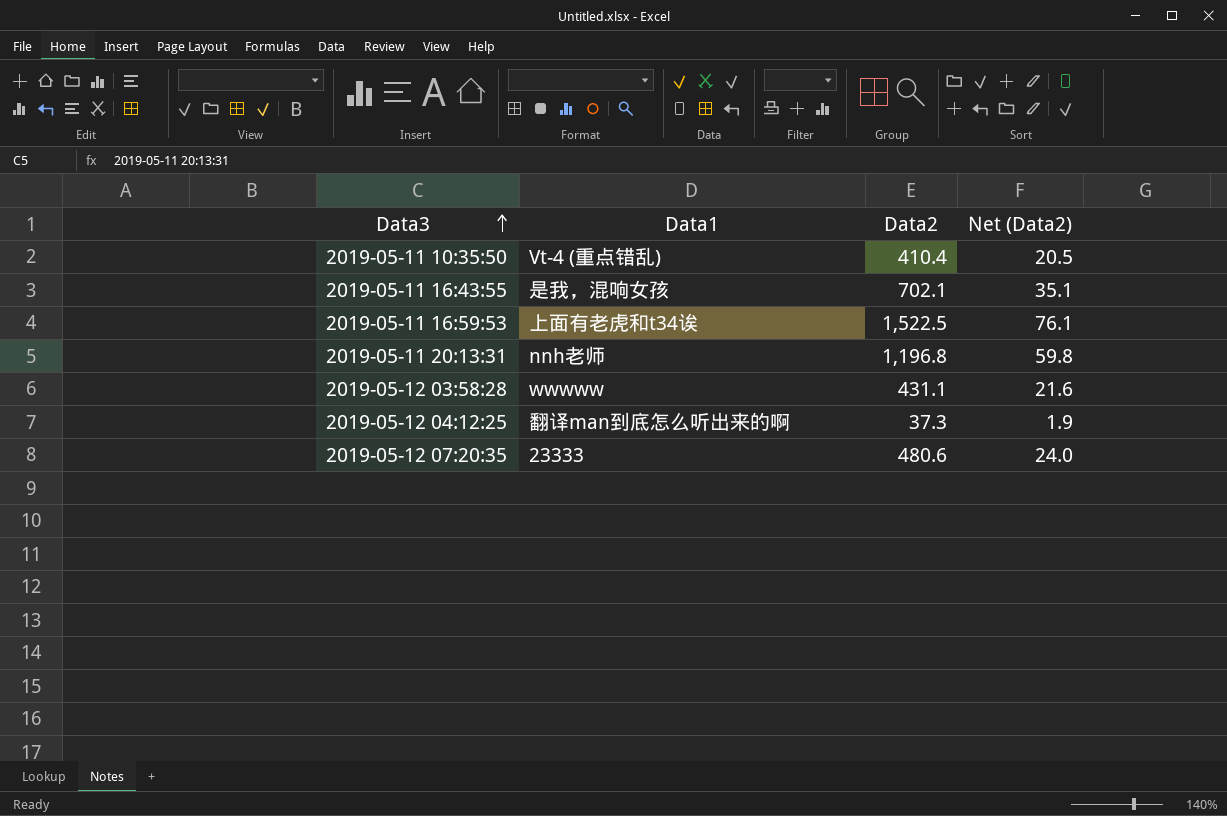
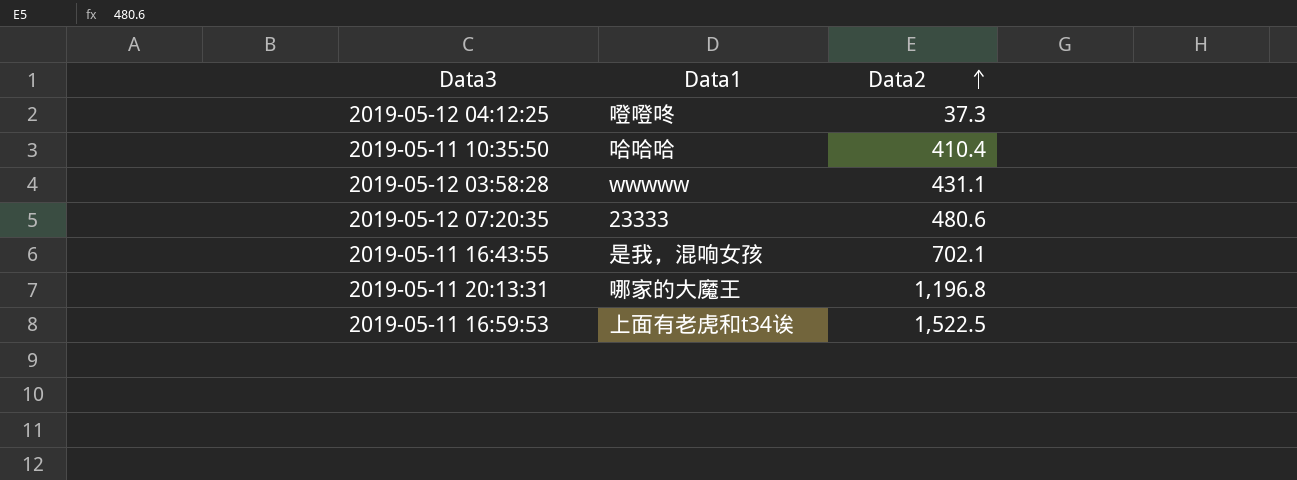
row order: Data3 ascending -> Data2 ascending
column Net (Data2) | formula: [Data2] * 0.05 -> none
2019-05-12 04:12:25 | Data1: 翻译man到底怎么听出来的啊 -> 噔噔咚
2019-05-11 10:35:50 | Data1: Vt-4 (重点错乱) -> 哈哈哈
2019-05-11 20:13:31 | Data1: nnh老师 -> 哪家的大魔王

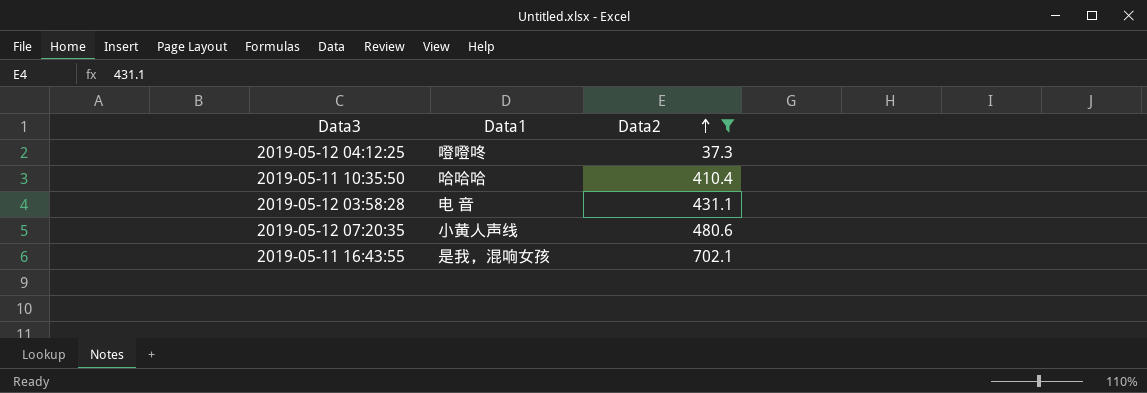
filter: none -> Data2 <= 702.1
2019-05-12 03:58:28 | Data1: wwwww -> 电 音
2019-05-12 07:20:35 | Data1: 23333 -> 小黄人声线

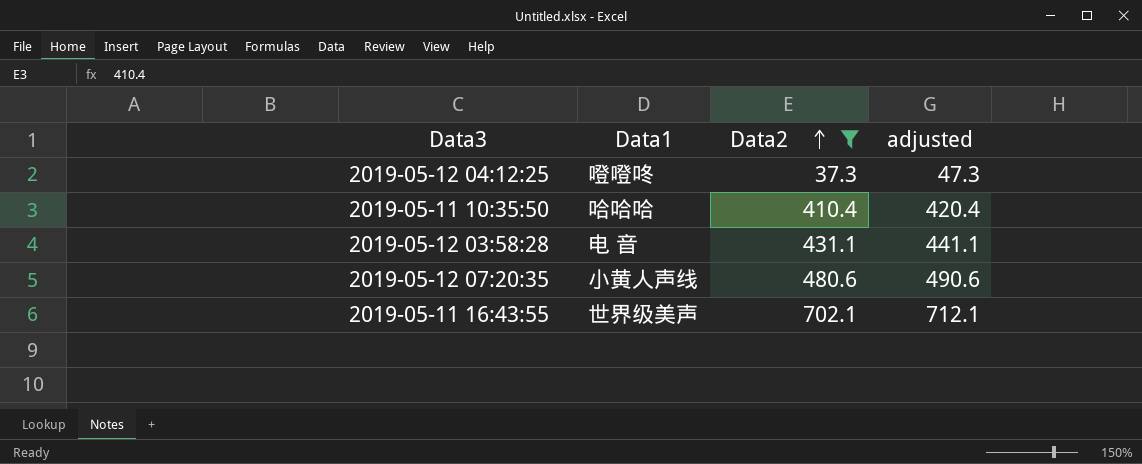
column adjusted | formula: none -> [Data2] + 10
2019-05-11 16:43:55 | Data1: 是我，混响女孩 -> 世界级美声

